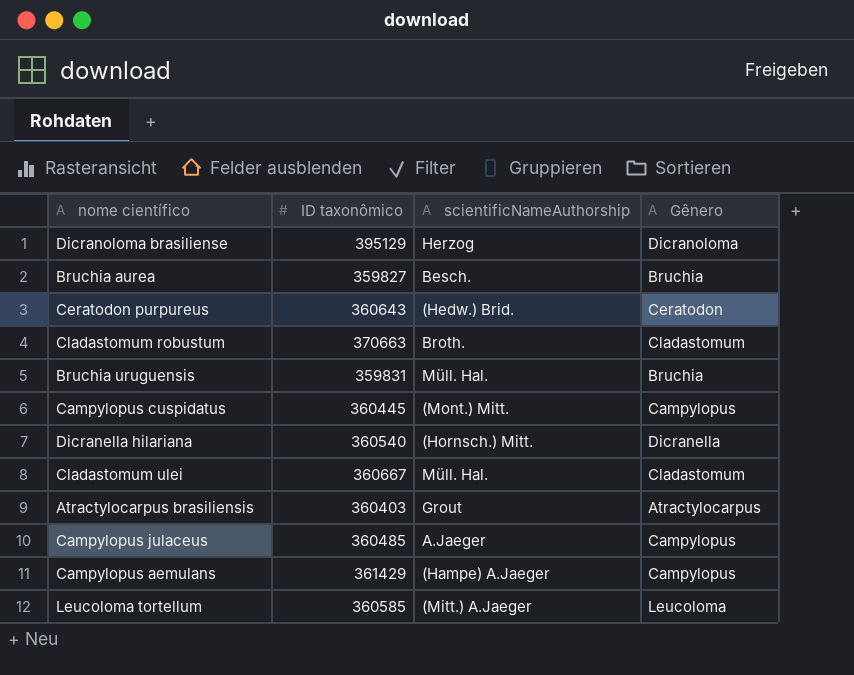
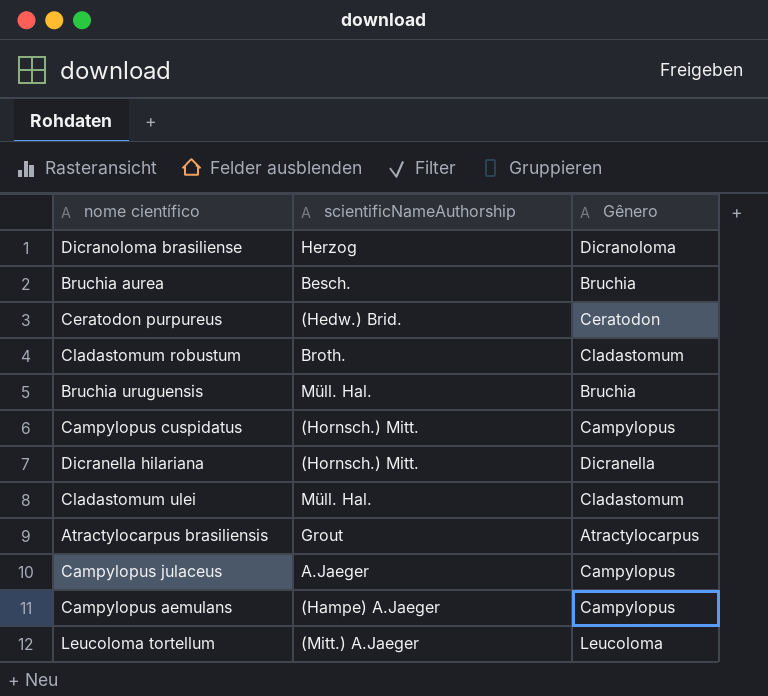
column ID taxonômico | position: 2 -> none
Campylopus cuspidatus | scientificNameAuthorship: (Mont.) Mitt. -> (Hornsch.) Mitt.

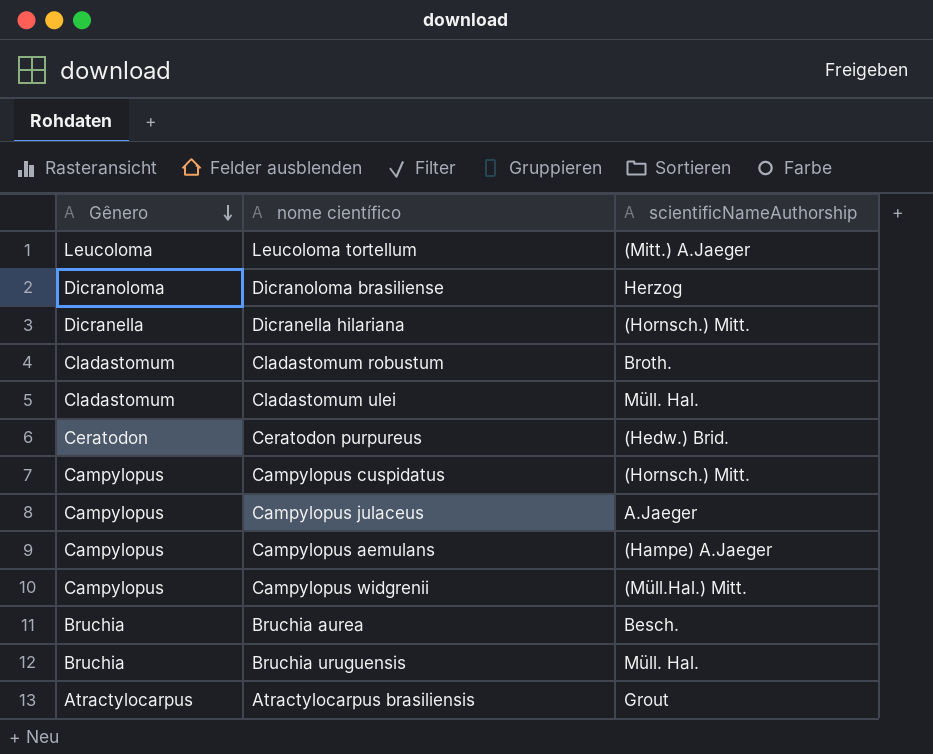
row order: none -> Gênero descending
column Gênero | position: 3 -> 1
row Campylopus widgrenii: none -> Campylopus | (Müll.Hal.) Mitt.

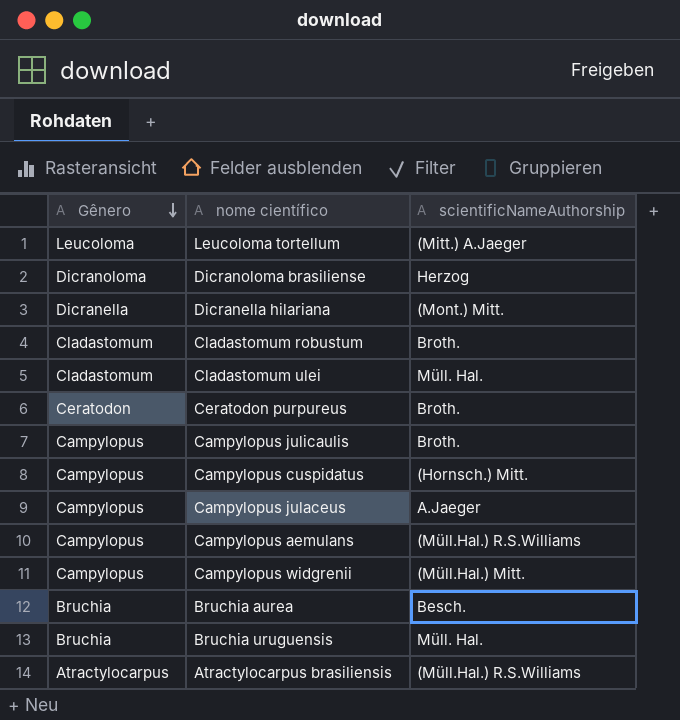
Dicranella hilariana | scientificNameAuthorship: (Hornsch.) Mitt. -> (Mont.) Mitt.
Ceratodon purpureus | scientificNameAuthorship: (Hedw.) Brid. -> Broth.
row Campylopus julicaulis: none -> Campylopus | Broth.
Campylopus aemulans | scientificNameAuthorship: (Hampe) A.Jaeger -> (Müll.Hal.) R.S.Williams
Atractylocarpus brasiliensis | scientificNameAuthorship: Grout -> (Müll.Hal.) R.S.Williams

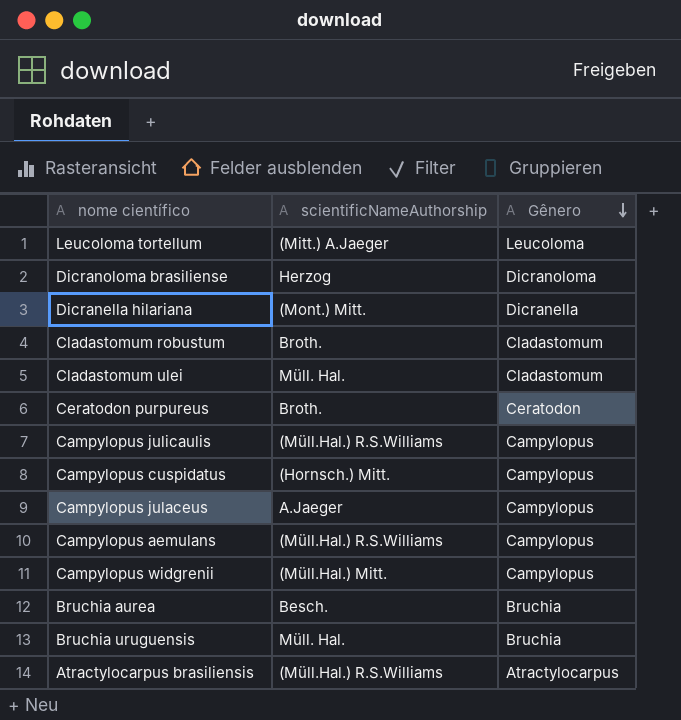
column Gênero | position: 1 -> 3
Campylopus julicaulis | scientificNameAuthorship: Broth. -> (Müll.Hal.) R.S.Williams

